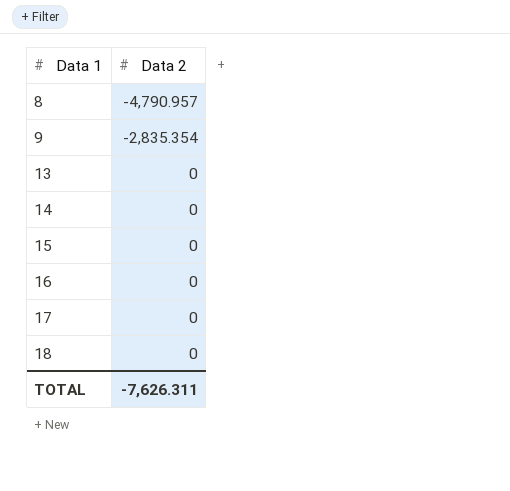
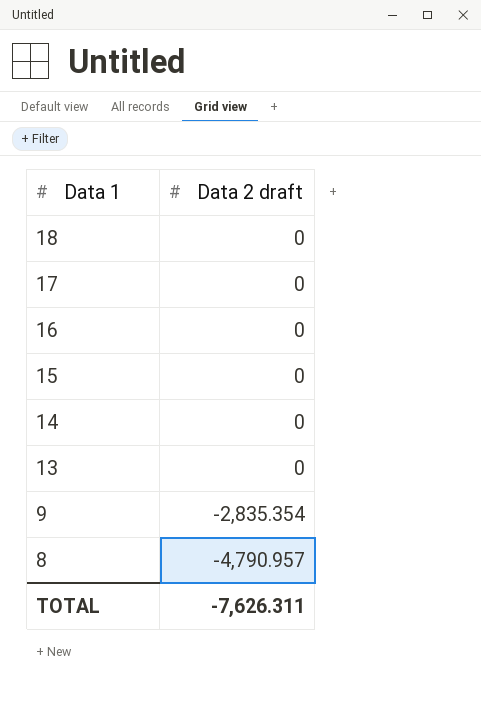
row order: Data 1 ascending -> Data 1 descending
column name: Data 2 -> Data 2 draft

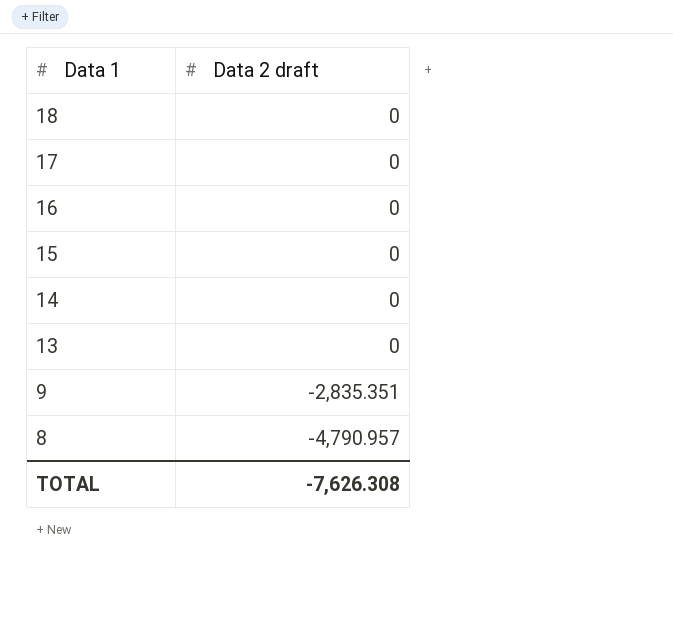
9 | Data 2 draft: -2,835.354 -> -2,835.351
TOTAL | Data 2 draft: -7,626.311 -> -7,626.308

